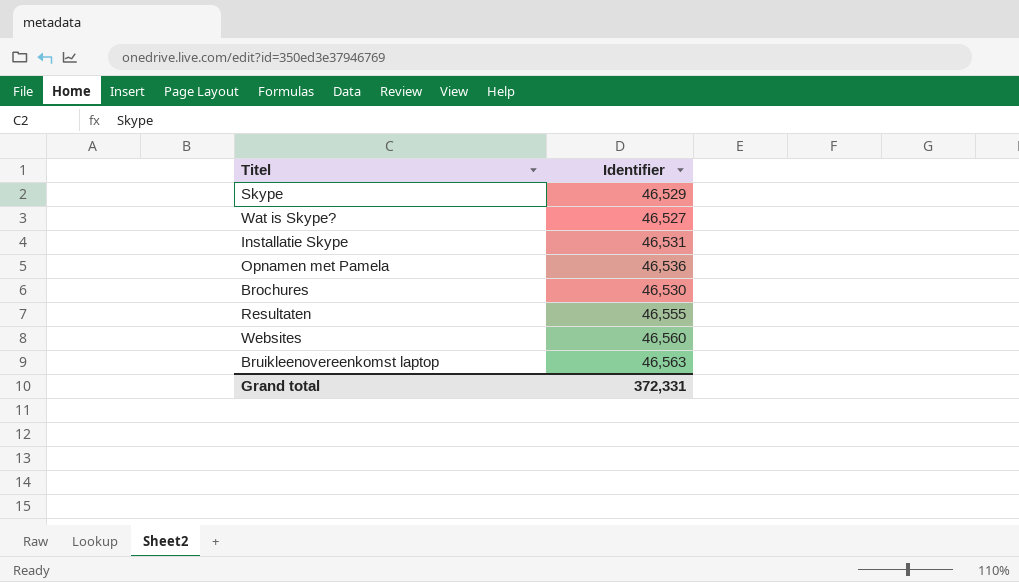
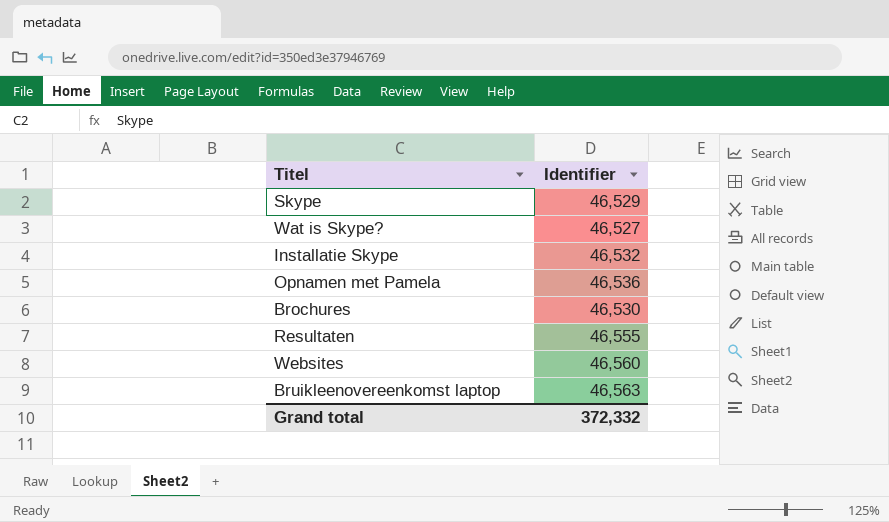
Installatie Skype | Identifier: 46,531 -> 46,532
Grand total | Identifier: 372,331 -> 372,332

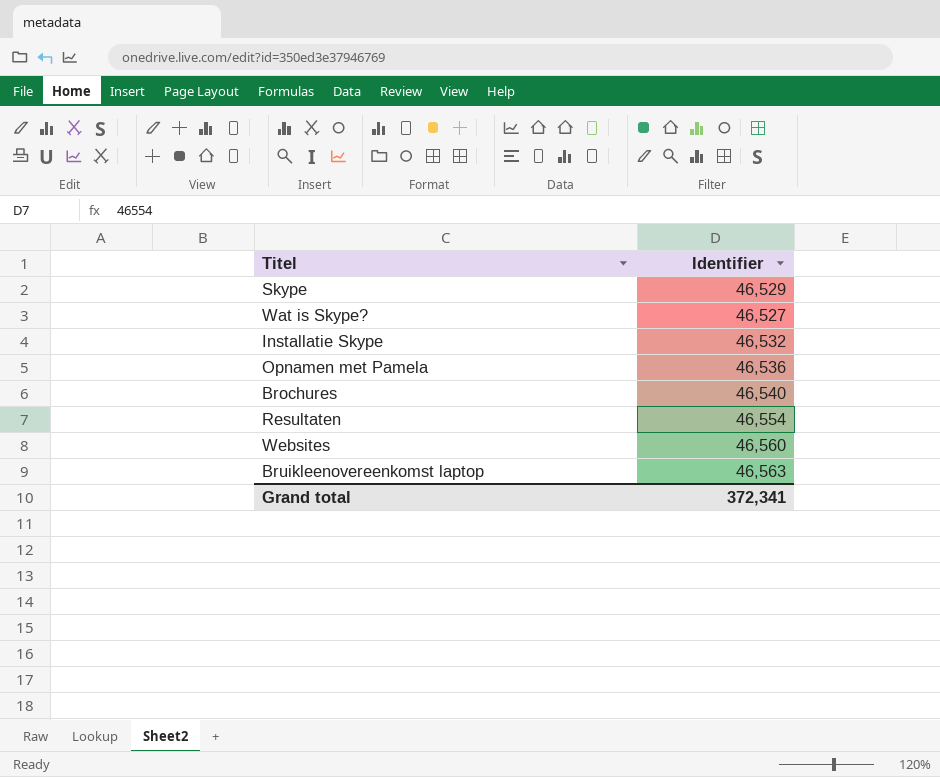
Brochures | Identifier: 46,530 -> 46,540
Resultaten | Identifier: 46,555 -> 46,554
Grand total | Identifier: 372,332 -> 372,341

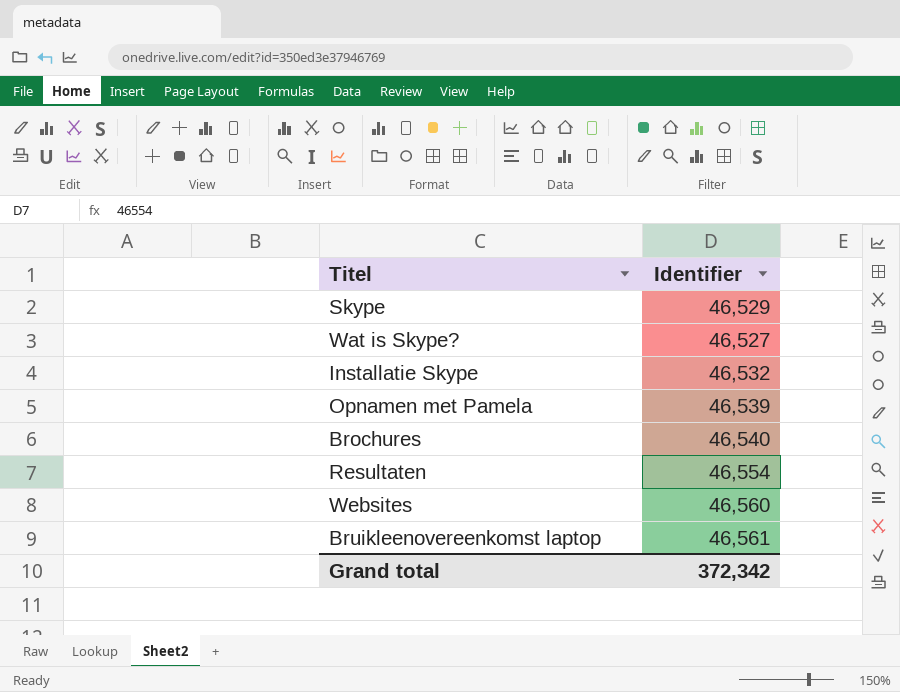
Opnamen met Pamela | Identifier: 46,536 -> 46,539
Bruikleenovereenkomst laptop | Identifier: 46,563 -> 46,561
Grand total | Identifier: 372,341 -> 372,342

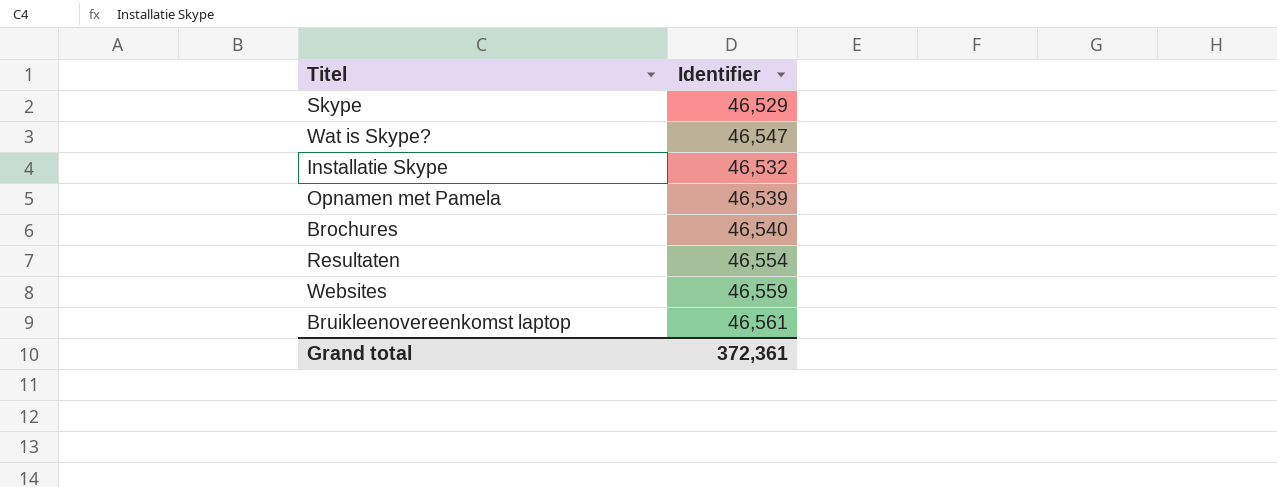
Wat is Skype? | Identifier: 46,527 -> 46,547
Websites | Identifier: 46,560 -> 46,559
Grand total | Identifier: 372,342 -> 372,361

